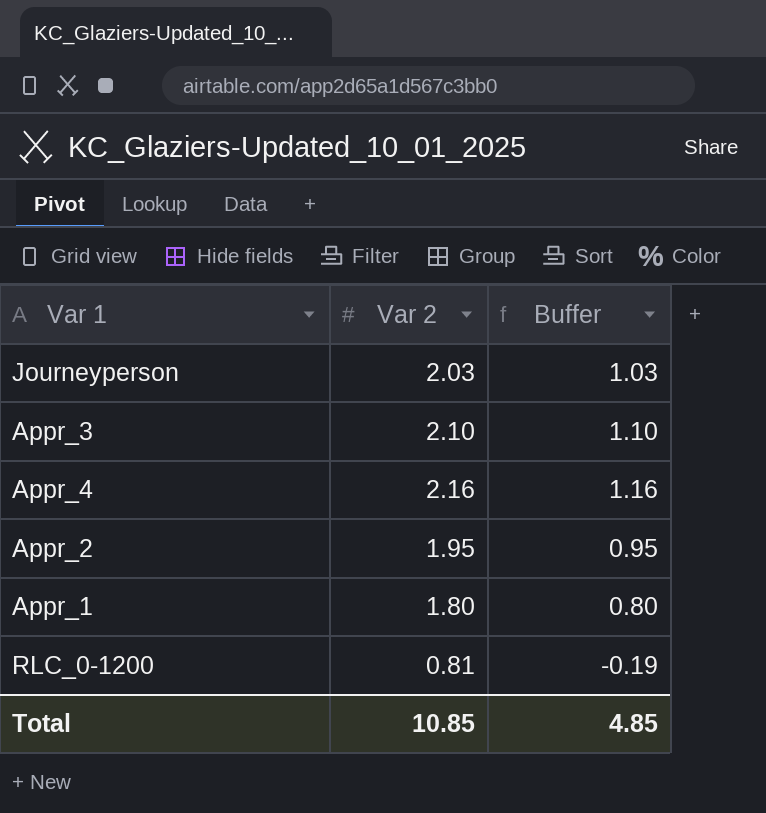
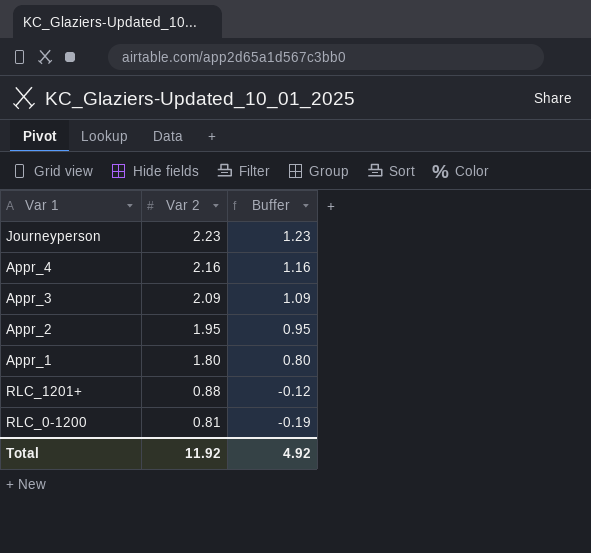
row order: none -> Var 2 descending
Journeyperson | Var 2: 2.03 -> 2.23
Journeyperson | Buffer: 1.03 -> 1.23
Appr_3 | Var 2: 2.10 -> 2.09
Appr_3 | Buffer: 1.10 -> 1.09
row RLC_1201+: none -> 0.88 | -0.12
Total | Var 2: 10.85 -> 11.92
Total | Buffer: 4.85 -> 4.92

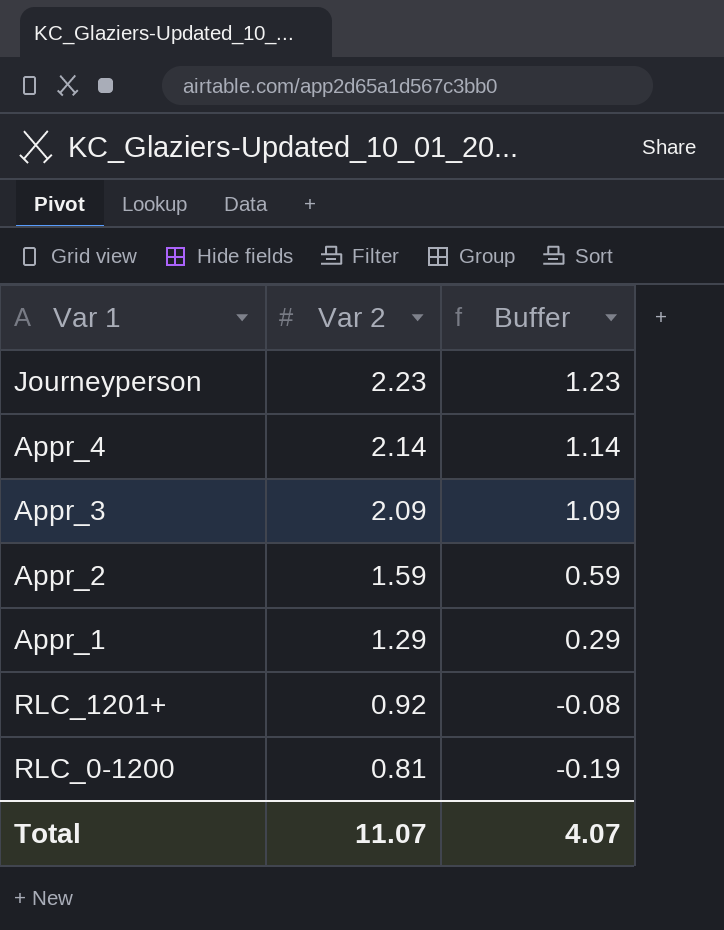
Appr_4 | Var 2: 2.16 -> 2.14
Appr_4 | Buffer: 1.16 -> 1.14
Appr_2 | Var 2: 1.95 -> 1.59
Appr_2 | Buffer: 0.95 -> 0.59
Appr_1 | Var 2: 1.80 -> 1.29
Appr_1 | Buffer: 0.80 -> 0.29
RLC_1201+ | Var 2: 0.88 -> 0.92
RLC_1201+ | Buffer: -0.12 -> -0.08
Total | Var 2: 11.92 -> 11.07
Total | Buffer: 4.92 -> 4.07

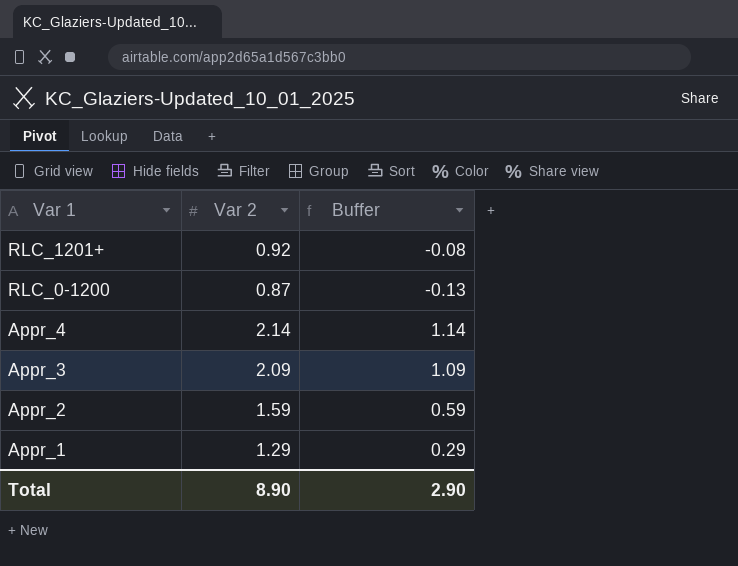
row order: Var 2 descending -> Var 1 descending
row Journeyperson: 2.23 | 1.23 -> none
RLC_0-1200 | Var 2: 0.81 -> 0.87
RLC_0-1200 | Buffer: -0.19 -> -0.13
Total | Var 2: 11.07 -> 8.90
Total | Buffer: 4.07 -> 2.90

